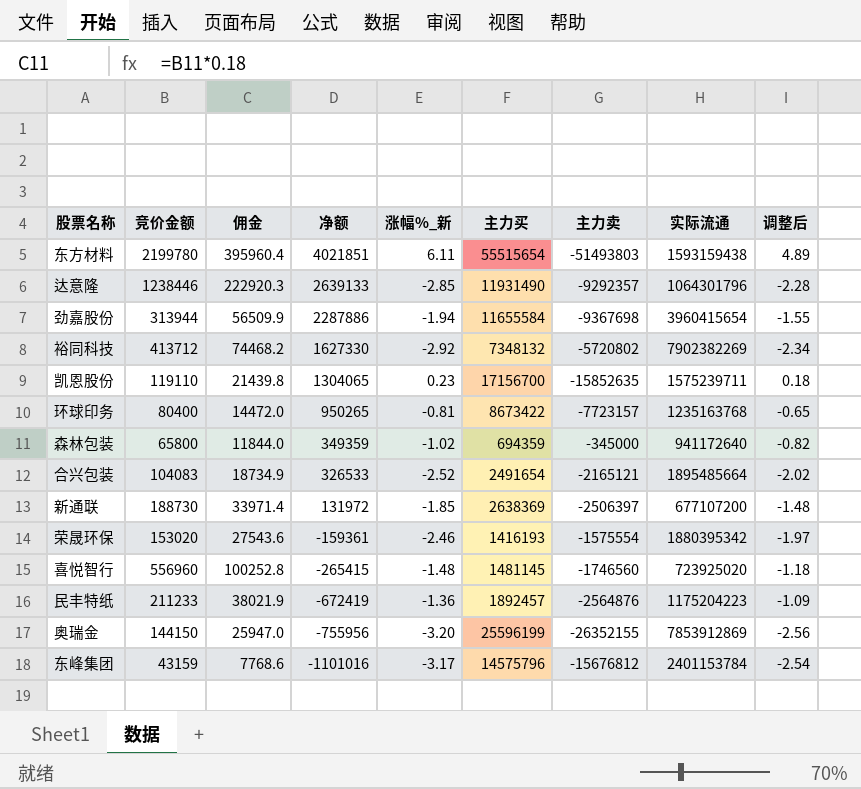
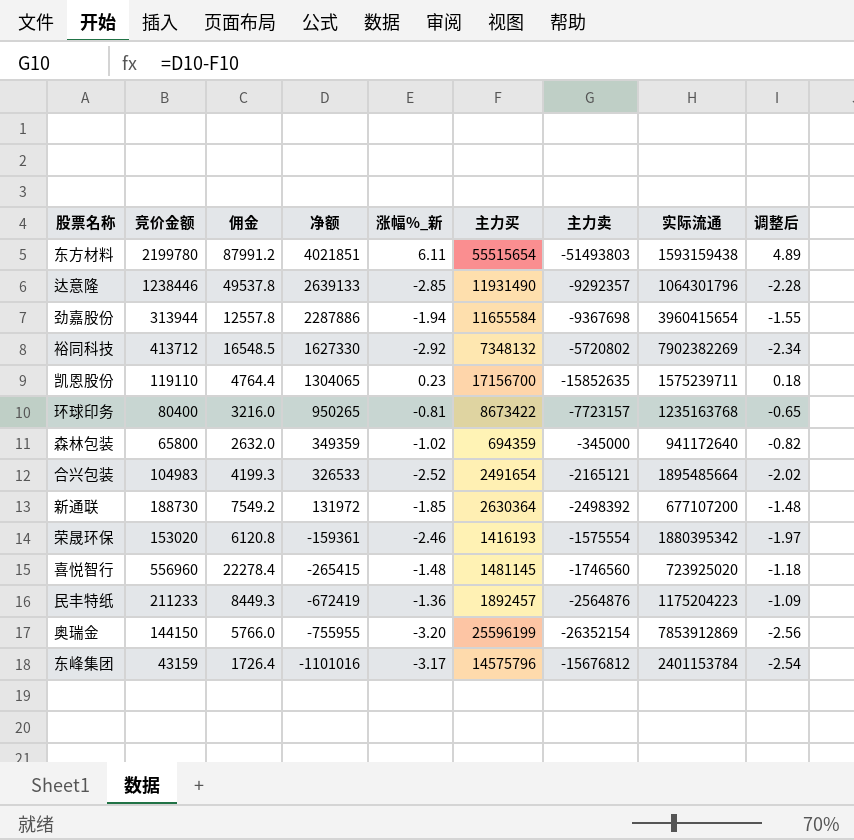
column 佣金 | formula: [竞价金额] * 0.18 -> [竞价金额] * 0.04
合兴包装 | 竞价金额: 104083 -> 104983
新通联 | 主力买: 2638369 -> 2630364
新通联 | 主力卖: -2506397 -> -2498392
奥瑞金 | 净额: -755956 -> -755955
奥瑞金 | 主力卖: -26352155 -> -26352154

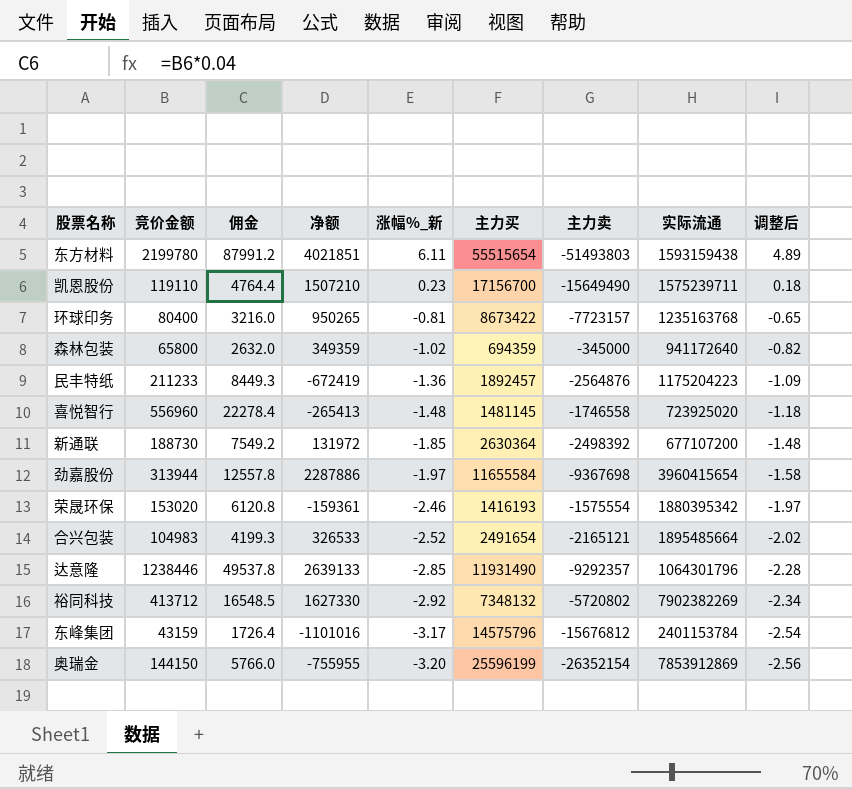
row order: 净额 descending -> 涨幅%_新 descending
凯恩股份 | 净额: 1304065 -> 1507210
凯恩股份 | 主力卖: -15852635 -> -15649490
喜悦智行 | 净额: -265415 -> -265413
喜悦智行 | 主力卖: -1746560 -> -1746558
劲嘉股份 | 涨幅%_新: -1.94 -> -1.97
劲嘉股份 | 调整后: -1.55 -> -1.58

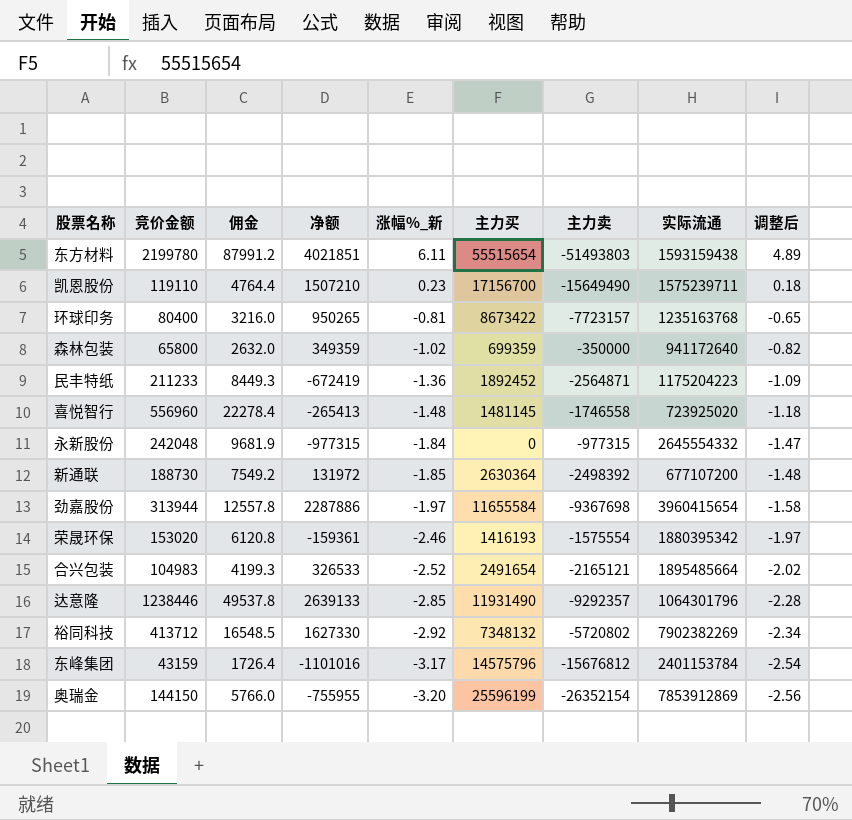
森林包装 | 主力买: 694359 -> 699359
森林包装 | 主力卖: -345000 -> -350000
民丰特纸 | 主力买: 1892457 -> 1892452
民丰特纸 | 主力卖: -2564876 -> -2564871
row 永新股份: none -> 242048 | 9681.9 | -977315 | -1.84 | 0 | -977315 | 2645554332 | -1.47

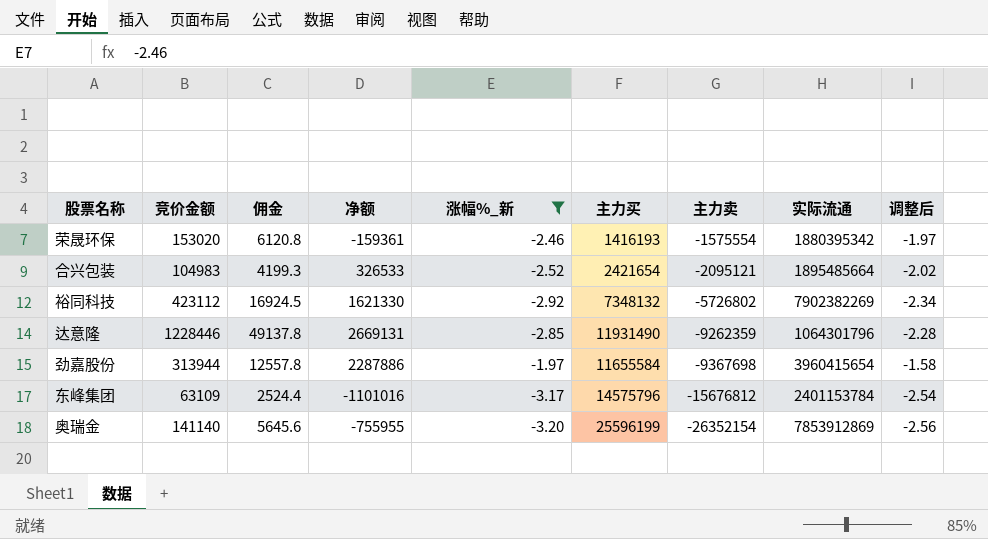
filter: none -> 涨幅%_新 <= -1.97
row order: 涨幅%_新 descending -> 主力卖 descending
合兴包装 | 主力买: 2491654 -> 2421654
合兴包装 | 主力卖: -2165121 -> -2095121
裕同科技 | 竞价金额: 413712 -> 423112
裕同科技 | 佣金: 16548.5 -> 16924.5
裕同科技 | 净额: 1627330 -> 1621330
裕同科技 | 主力卖: -5720802 -> -5726802
达意隆 | 竞价金额: 1238446 -> 1228446
达意隆 | 佣金: 49537.8 -> 49137.8
达意隆 | 净额: 2639133 -> 2669131
达意隆 | 主力卖: -9292357 -> -9262359
东峰集团 | 竞价金额: 43159 -> 63109
东峰集团 | 佣金: 1726.4 -> 2524.4
奥瑞金 | 竞价金额: 144150 -> 141140
奥瑞金 | 佣金: 5766.0 -> 5645.6

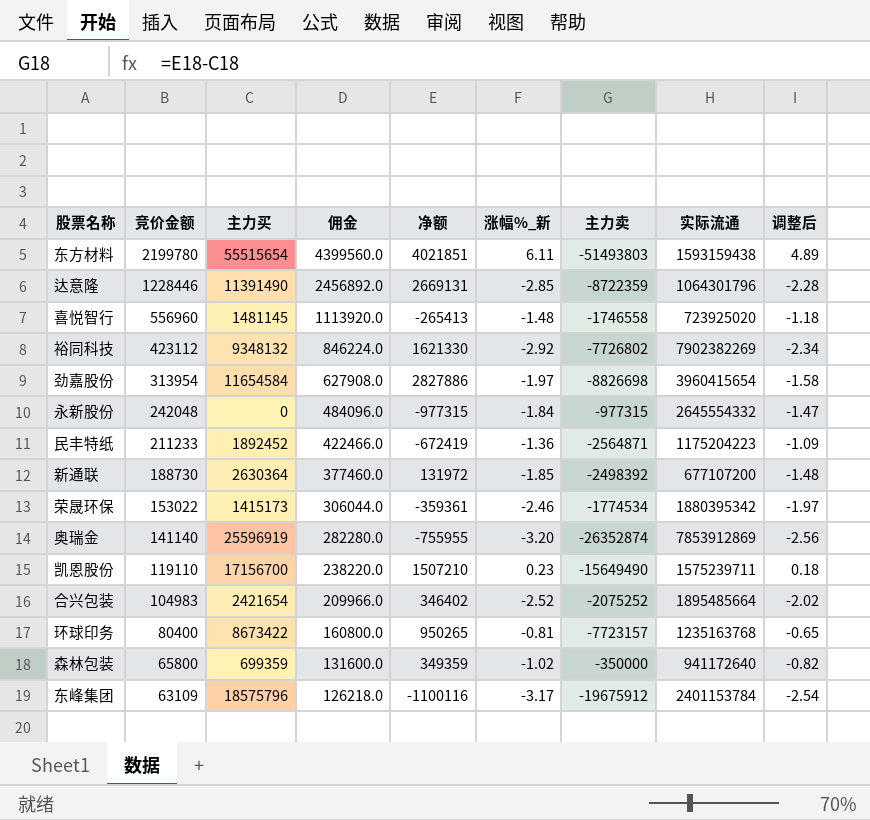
filter: 涨幅%_新 <= -1.97 -> none
row order: 主力卖 descending -> 竞价金额 descending
column 主力买 | position: 6 -> 3
column 佣金 | formula: [竞价金额] * 0.04 -> [竞价金额] * 2
达意隆 | 主力买: 11931490 -> 11391490
达意隆 | 主力卖: -9262359 -> -8722359
裕同科技 | 主力买: 7348132 -> 9348132
裕同科技 | 主力卖: -5726802 -> -7726802
劲嘉股份 | 竞价金额: 313944 -> 313954
劲嘉股份 | 主力买: 11655584 -> 11654584
劲嘉股份 | 净额: 2287886 -> 2827886
劲嘉股份 | 主力卖: -9367698 -> -8826698
荣晟环保 | 竞价金额: 153020 -> 153022
荣晟环保 | 主力买: 1416193 -> 1415173
荣晟环保 | 净额: -159361 -> -359361
荣晟环保 | 主力卖: -1575554 -> -1774534
奥瑞金 | 主力买: 25596199 -> 25596919
奥瑞金 | 主力卖: -26352154 -> -26352874
合兴包装 | 净额: 326533 -> 346402
合兴包装 | 主力卖: -2095121 -> -2075252
东峰集团 | 主力买: 14575796 -> 18575796
东峰集团 | 净额: -1101016 -> -1100116
东峰集团 | 主力卖: -15676812 -> -19675912

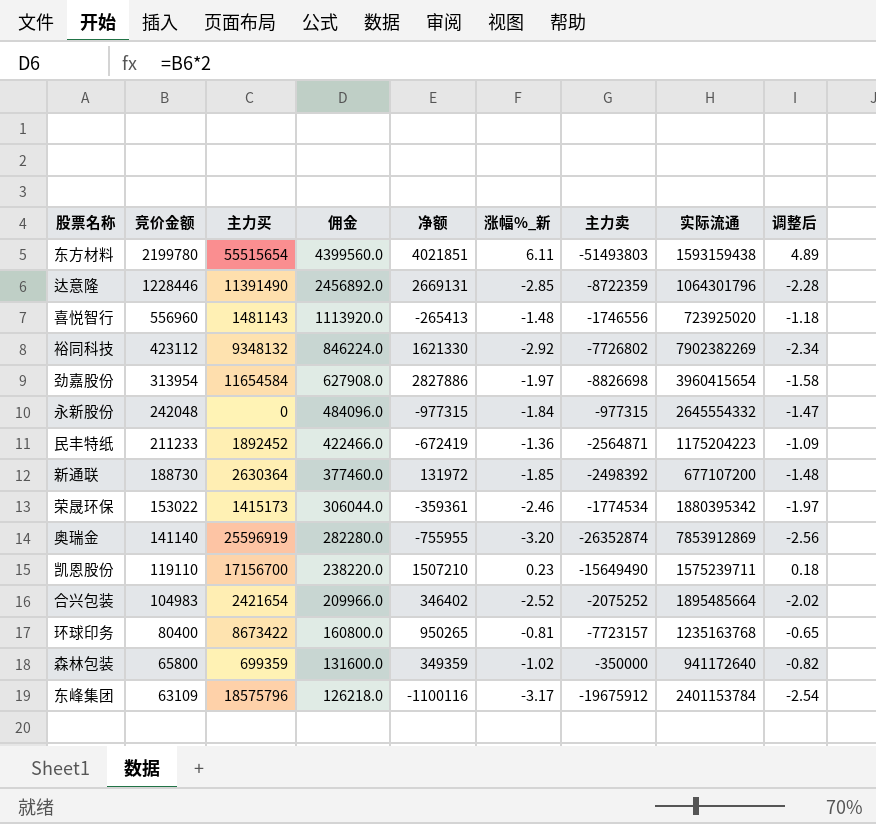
喜悦智行 | 主力买: 1481145 -> 1481143
喜悦智行 | 主力卖: -1746558 -> -1746556

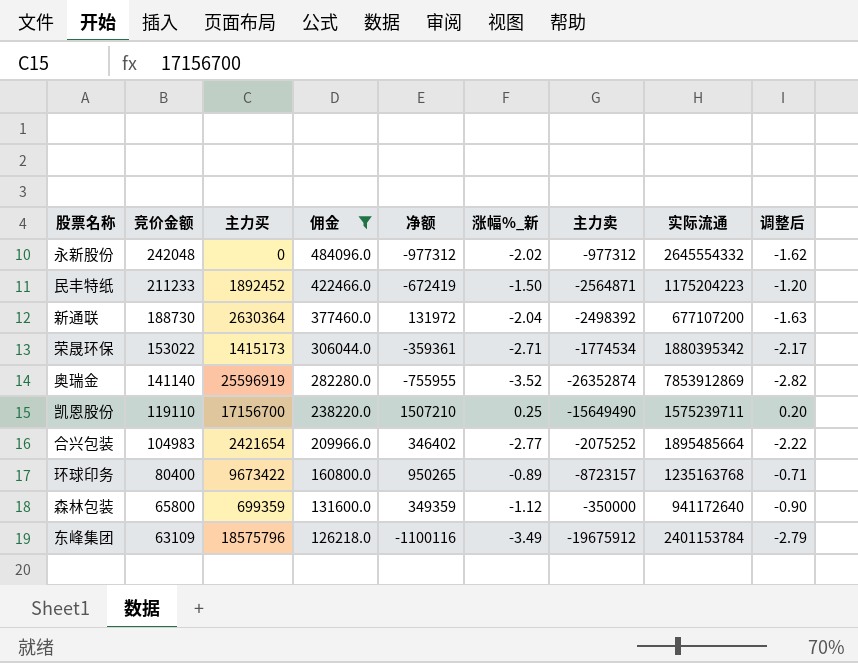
filter: none -> 佣金 <= 484096.0
永新股份 | 净额: -977315 -> -977312
永新股份 | 涨幅%_新: -1.84 -> -2.02
永新股份 | 主力卖: -977315 -> -977312
永新股份 | 调整后: -1.47 -> -1.62
民丰特纸 | 涨幅%_新: -1.36 -> -1.50
民丰特纸 | 调整后: -1.09 -> -1.20
新通联 | 涨幅%_新: -1.85 -> -2.04
新通联 | 调整后: -1.48 -> -1.63
荣晟环保 | 涨幅%_新: -2.46 -> -2.71
荣晟环保 | 调整后: -1.97 -> -2.17
奥瑞金 | 涨幅%_新: -3.20 -> -3.52
奥瑞金 | 调整后: -2.56 -> -2.82
凯恩股份 | 涨幅%_新: 0.23 -> 0.25
凯恩股份 | 调整后: 0.18 -> 0.20
合兴包装 | 涨幅%_新: -2.52 -> -2.77
合兴包装 | 调整后: -2.02 -> -2.22
环球印务 | 主力买: 8673422 -> 9673422
环球印务 | 涨幅%_新: -0.81 -> -0.89
环球印务 | 主力卖: -7723157 -> -8723157
环球印务 | 调整后: -0.65 -> -0.71
森林包装 | 涨幅%_新: -1.02 -> -1.12
森林包装 | 调整后: -0.82 -> -0.90
东峰集团 | 涨幅%_新: -3.17 -> -3.49
东峰集团 | 调整后: -2.54 -> -2.79

